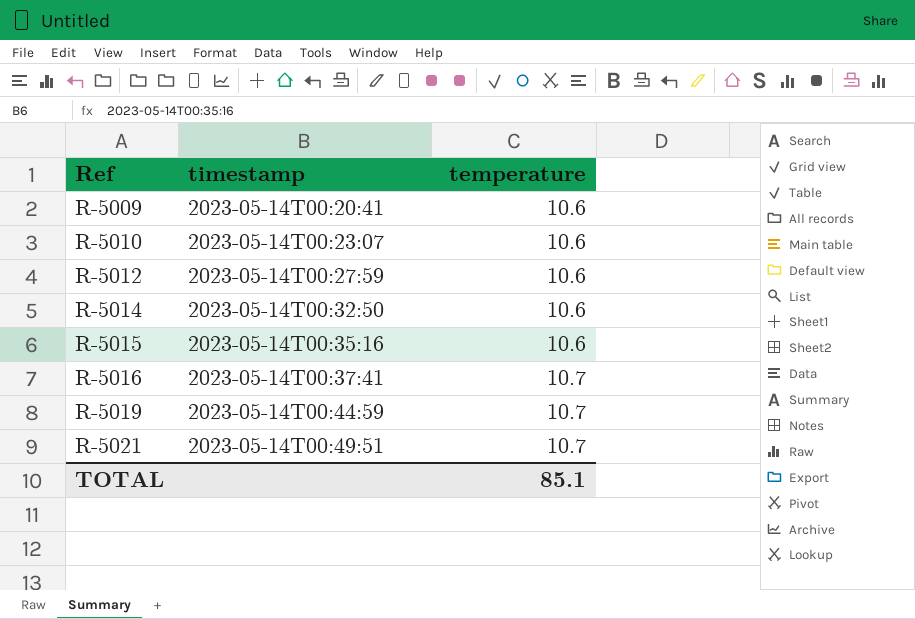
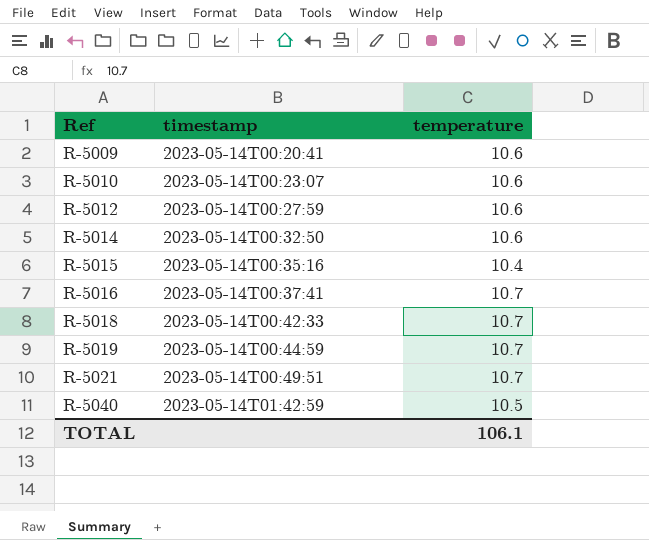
R-5015 | temperature: 10.6 -> 10.4
row R-5018: none -> 2023-05-14T00:42:33 | 10.7
row R-5040: none -> 2023-05-14T01:42:59 | 10.5
TOTAL | temperature: 85.1 -> 106.1

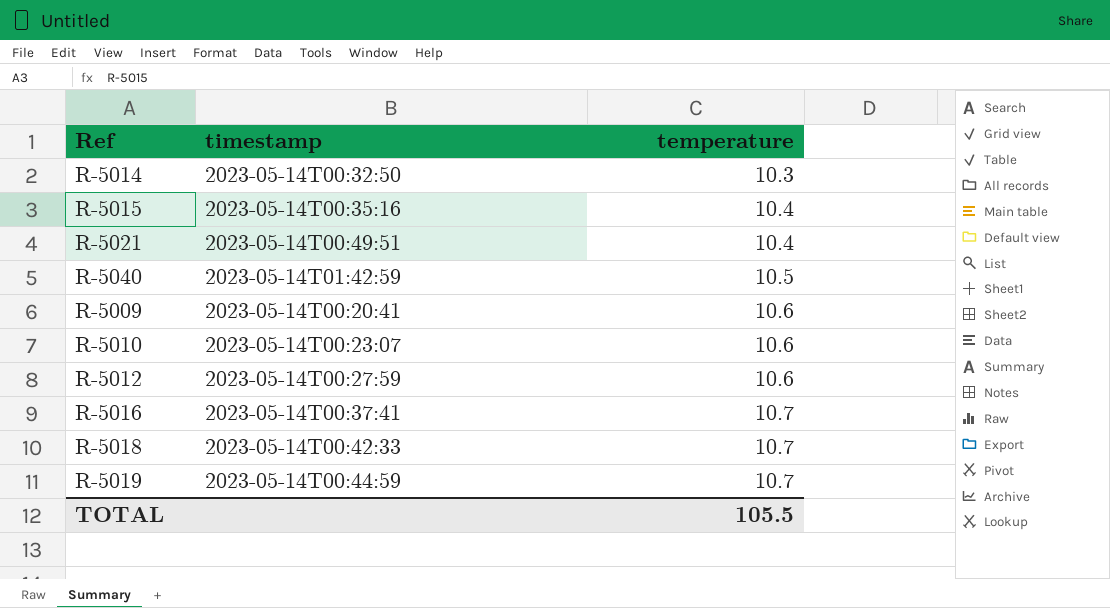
row order: Ref ascending -> temperature ascending
R-5014 | temperature: 10.6 -> 10.3
R-5021 | temperature: 10.7 -> 10.4
TOTAL | temperature: 106.1 -> 105.5

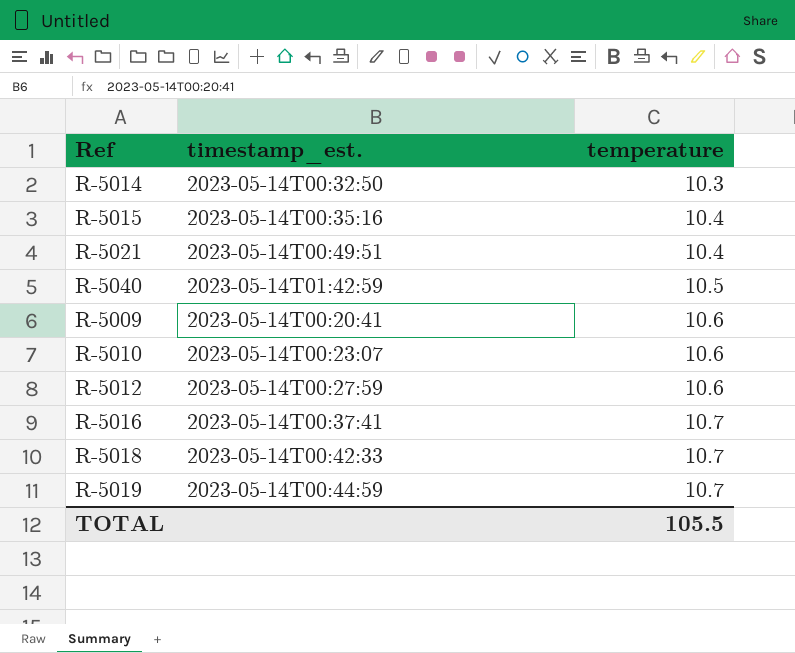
column name: timestamp -> timestamp_est.

